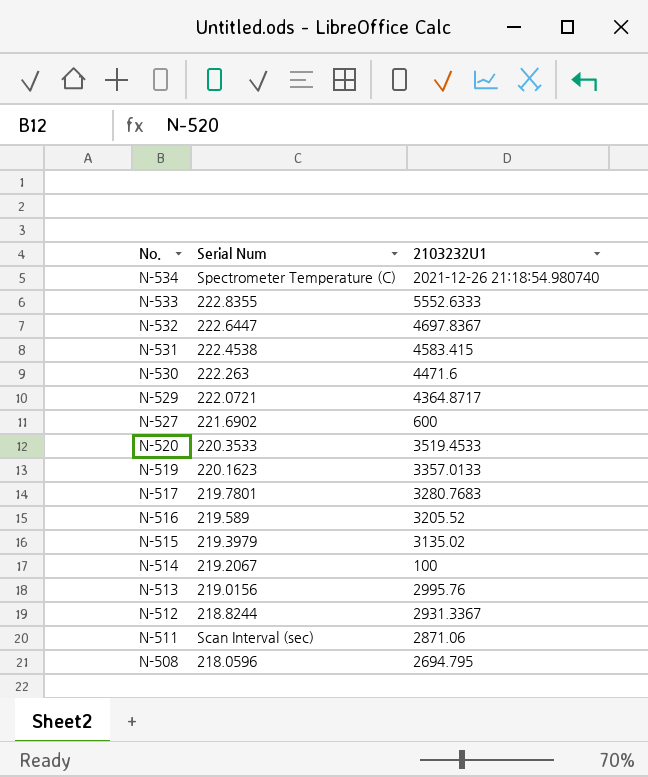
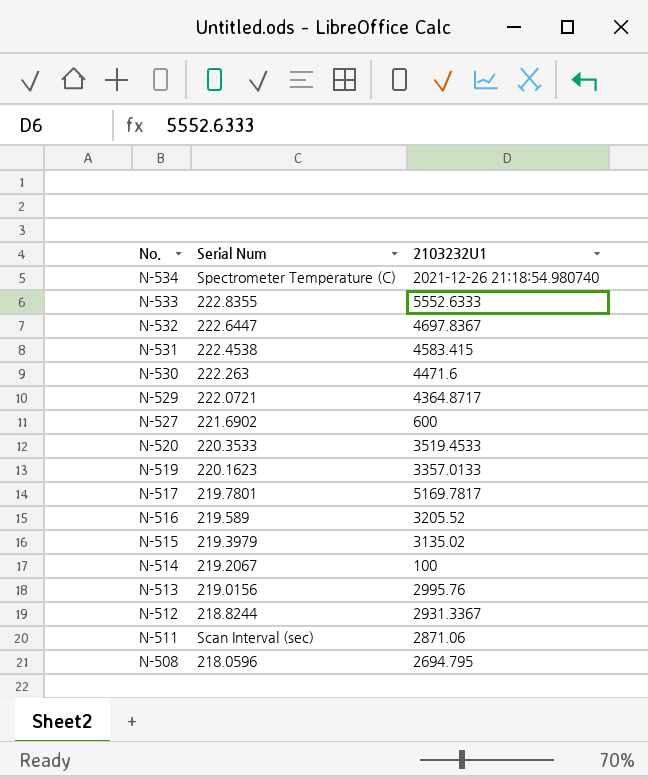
N-517 | 2103232U1: 3280.7683 -> 5169.7817

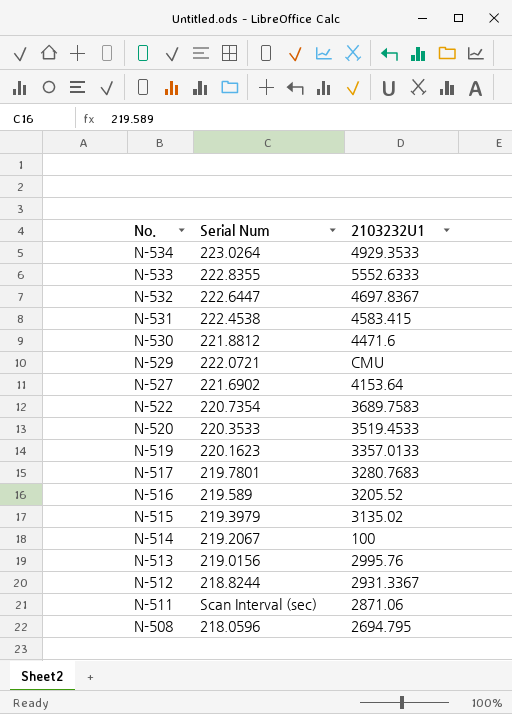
N-534 | Serial Num: Spectrometer Temperature (C) -> 223.0264
N-534 | 2103232U1: 2021-12-26 21:18:54.980740 -> 4929.3533
N-530 | Serial Num: 222.263 -> 221.8812
N-529 | 2103232U1: 4364.8717 -> CMU
N-527 | 2103232U1: 600 -> 4153.64
row N-522: none -> 220.7354 | 3689.7583
N-517 | 2103232U1: 5169.7817 -> 3280.7683

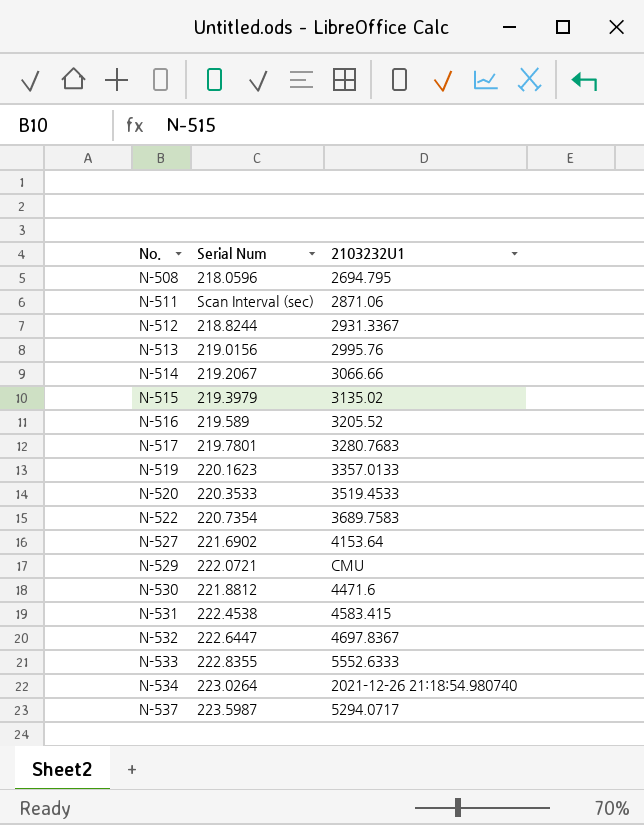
row order: No. descending -> No. ascending
N-514 | 2103232U1: 100 -> 3066.66
N-534 | 2103232U1: 4929.3533 -> 2021-12-26 21:18:54.980740
row N-537: none -> 223.5987 | 5294.0717

